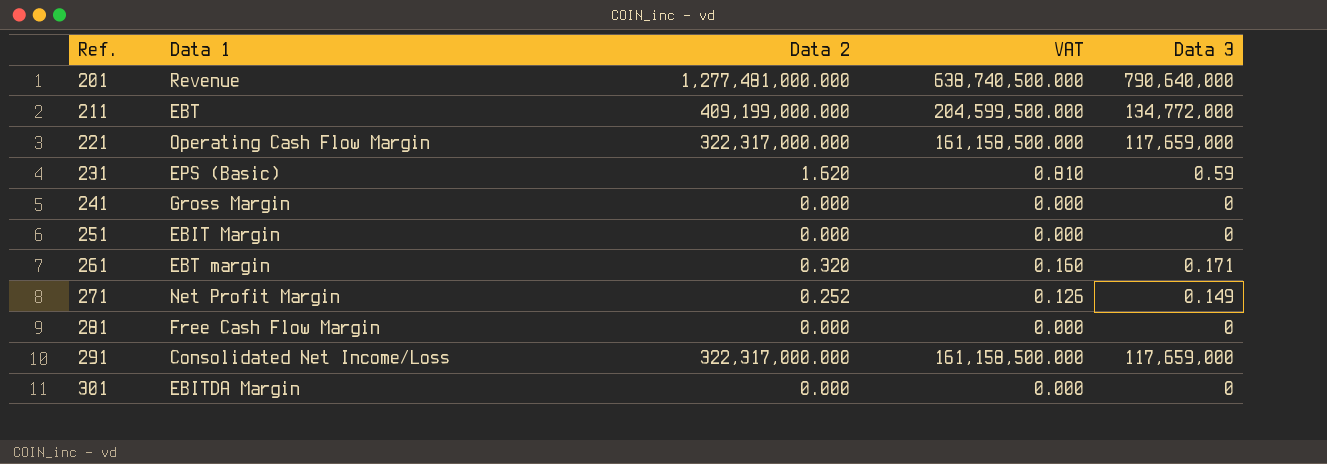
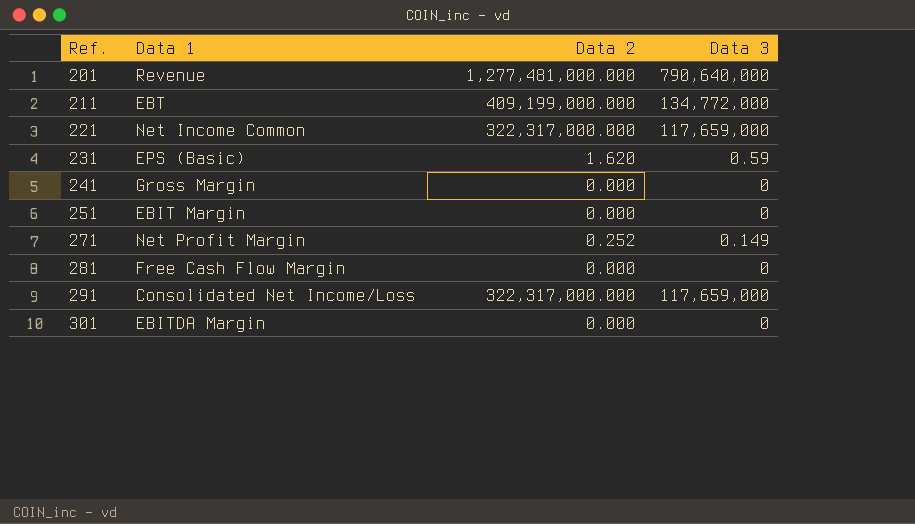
column VAT | formula: [Data 2] * 0.5 -> none
row 261: EBT margin | 0.320 | 0.160 | 0.171 -> none
221 | Data 1: Operating Cash Flow Margin -> Net Income Common

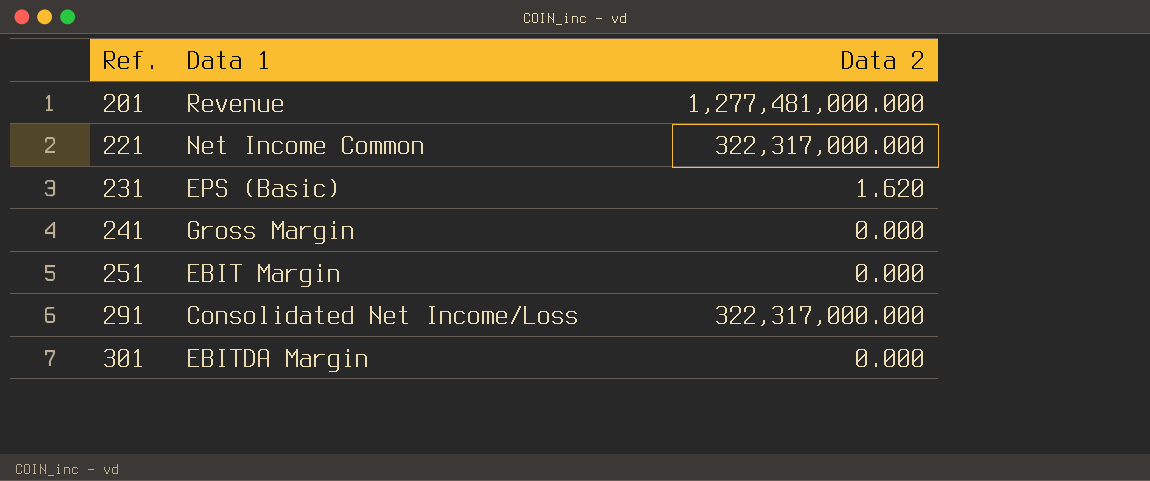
column Data 3 | position: 4 -> none
row 211: EBT | 409,199,000.000 | 134,772,000 -> none
row 271: Net Profit Margin | 0.252 | 0.149 -> none
row 281: Free Cash Flow Margin | 0.000 | 0 -> none

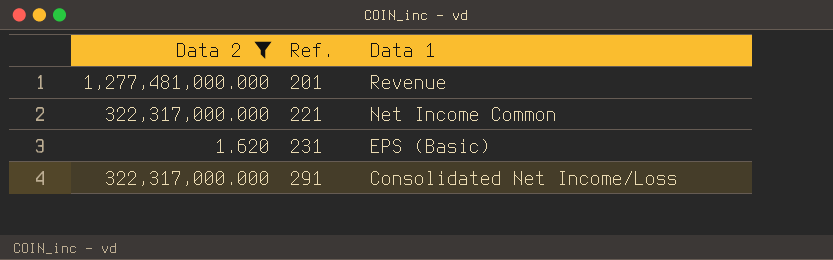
filter: none -> Data 2 != 0.000
column Data 2 | position: 3 -> 1

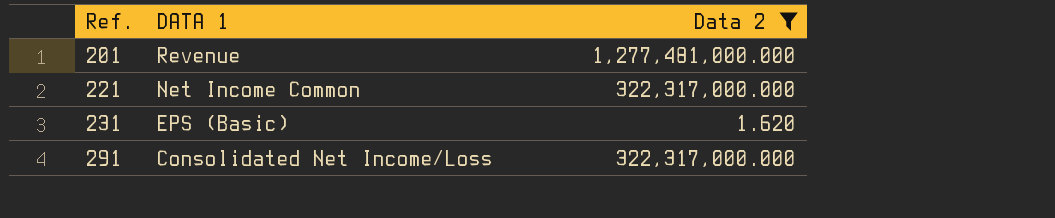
column name: Data 1 -> DATA 1
column Data 2 | position: 1 -> 3

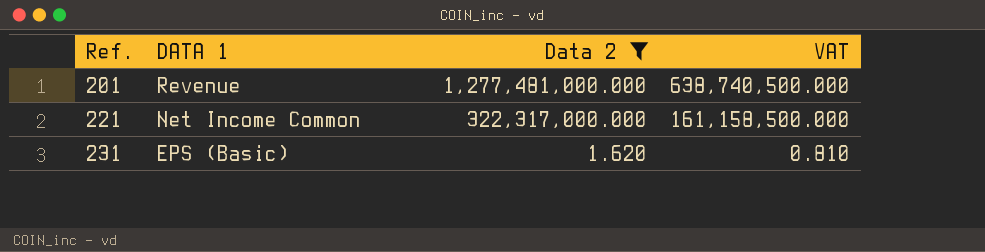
column VAT | formula: none -> [Data 2] * 0.5
row 291: Consolidated Net Income/Loss | 322,317,000.000 -> none

